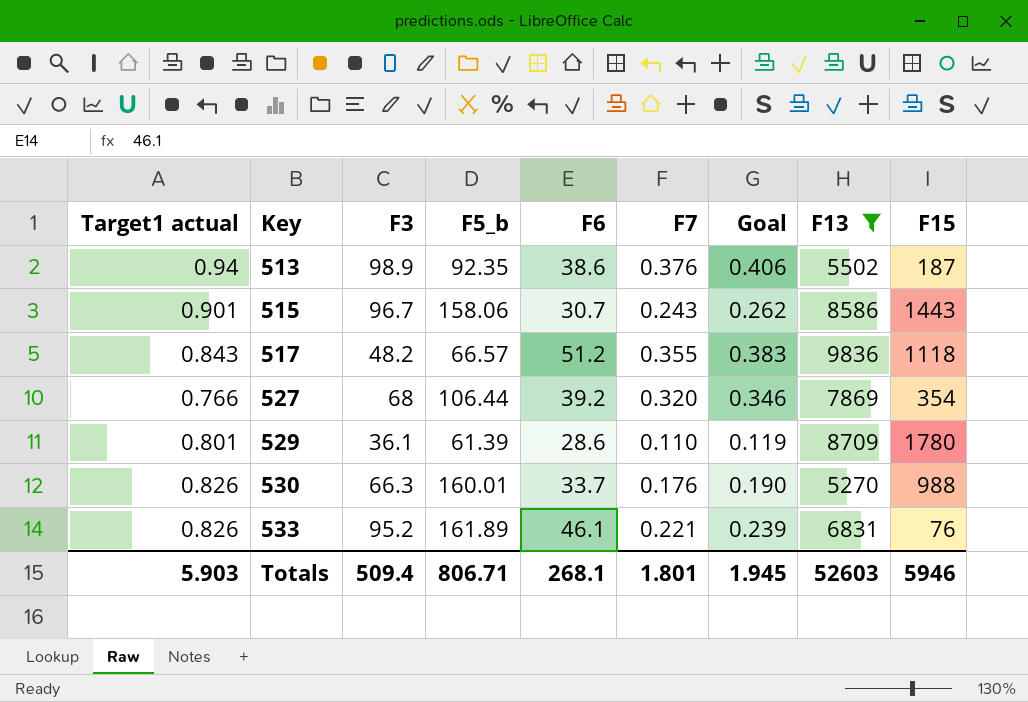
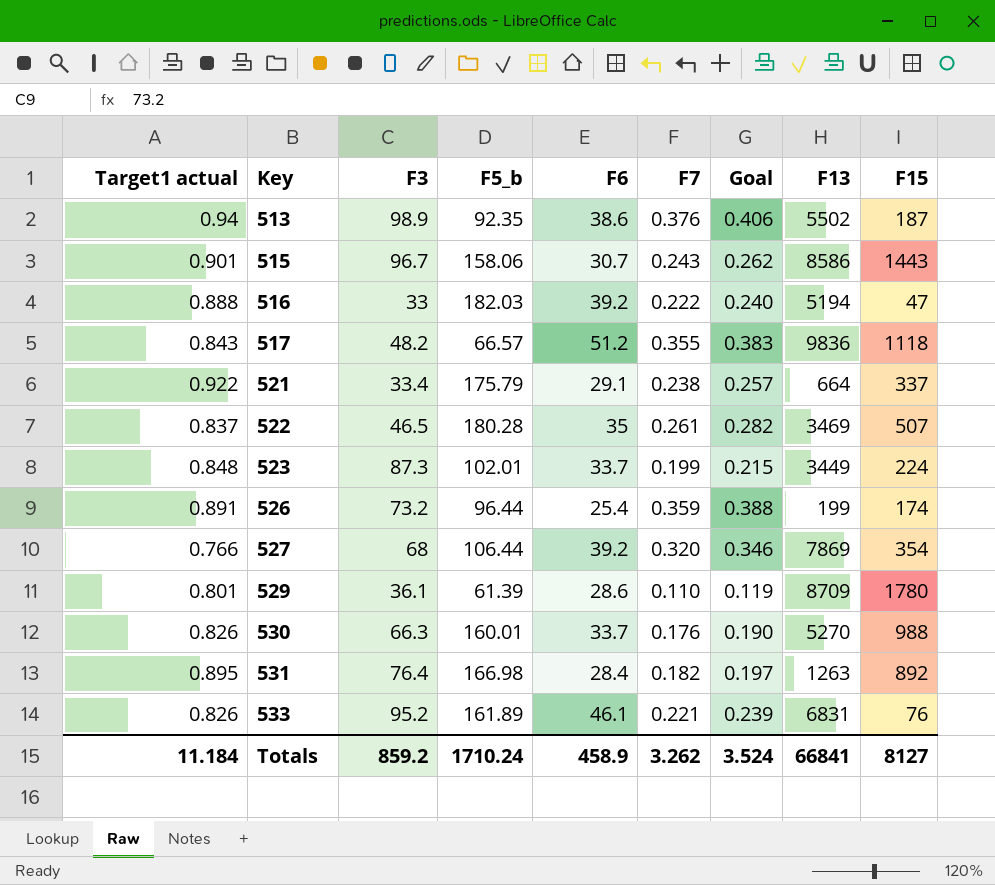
filter: F13 >= 5270 -> none
Totals | Target1 actual: 5.903 -> 11.184
Totals | F3: 509.4 -> 859.2
Totals | F5_b: 806.71 -> 1710.24
Totals | F6: 268.1 -> 458.9
Totals | F7: 1.801 -> 3.262
Totals | Goal: 1.945 -> 3.524
Totals | F13: 52603 -> 66841
Totals | F15: 5946 -> 8127

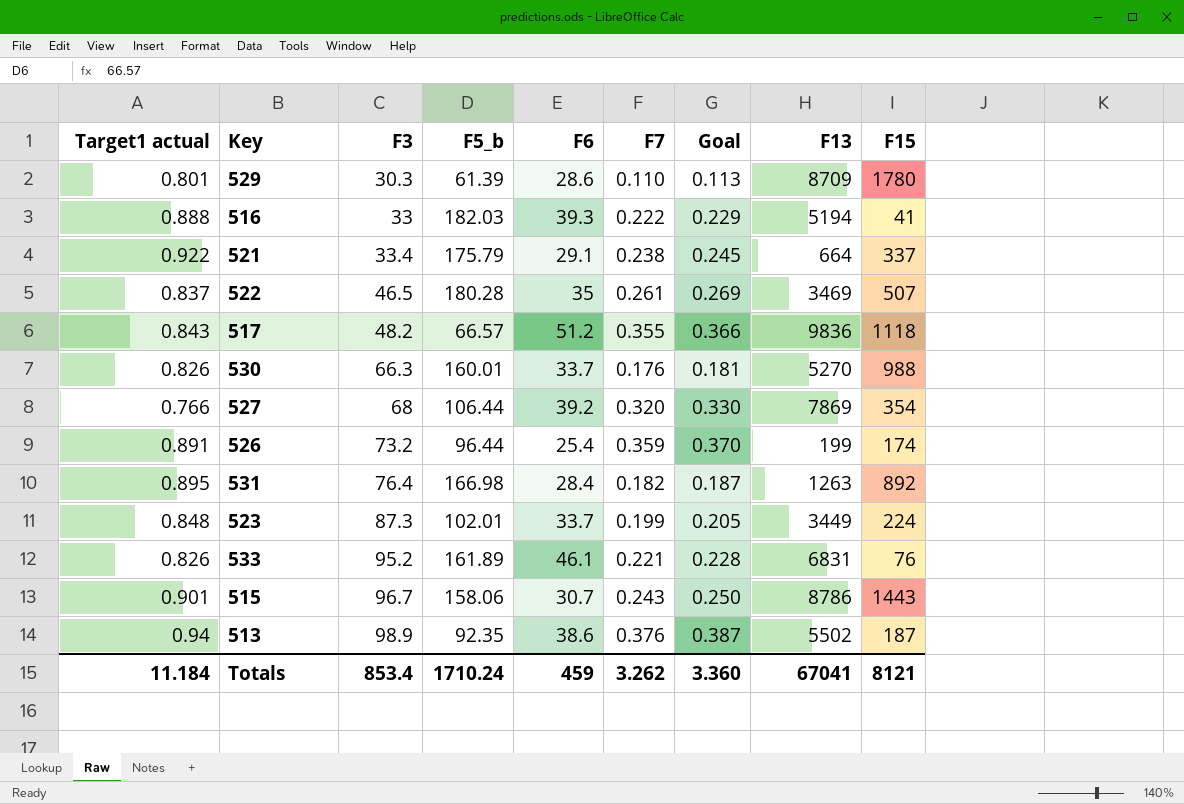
row order: Key ascending -> F3 ascending
column Goal | formula: [F7] * 1.08 -> [F7] * 1.03
529 | F3: 36.1 -> 30.3
516 | F6: 39.2 -> 39.3
516 | F15: 47 -> 41
515 | F13: 8586 -> 8786
Totals | F3: 859.2 -> 853.4
Totals | F6: 458.9 -> 459
Totals | Goal: 3.524 -> 3.360
Totals | F13: 66841 -> 67041
Totals | F15: 8127 -> 8121

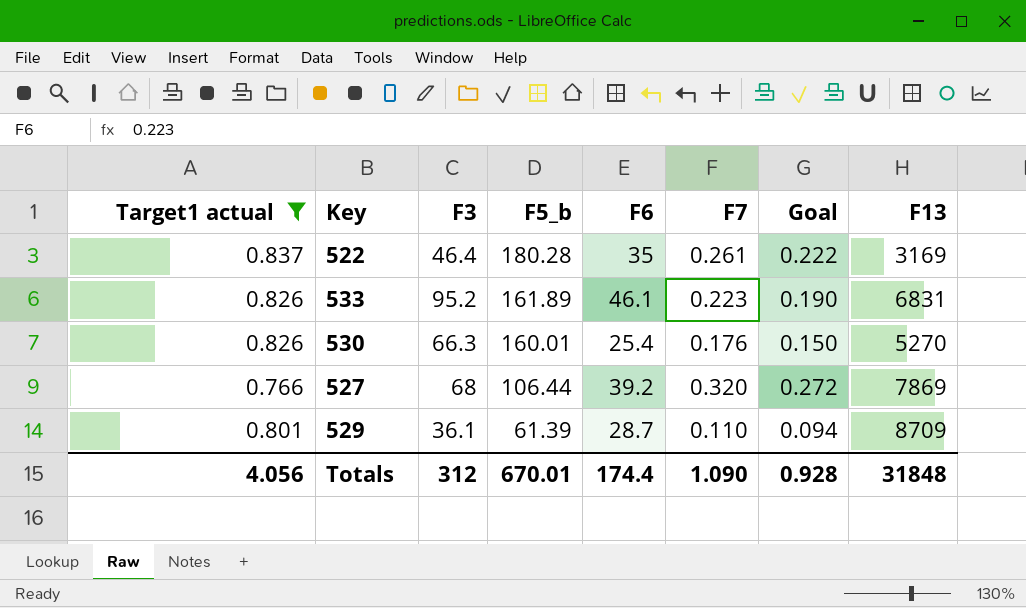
filter: none -> Target1 actual <= 0.837
row order: F3 ascending -> F5_b descending
column F15 | position: 9 -> none
column Goal | formula: [F7] * 1.03 -> [F7] * 0.85
522 | F3: 46.5 -> 46.4
522 | F13: 3469 -> 3169
533 | F7: 0.221 -> 0.223
530 | F6: 33.7 -> 25.4
529 | F3: 30.3 -> 36.1
529 | F6: 28.6 -> 28.7
Totals | Target1 actual: 11.184 -> 4.056
Totals | F3: 853.4 -> 312
Totals | F5_b: 1710.24 -> 670.01
Totals | F6: 459 -> 174.4
Totals | F7: 3.262 -> 1.090
Totals | Goal: 3.360 -> 0.928
Totals | F13: 67041 -> 31848

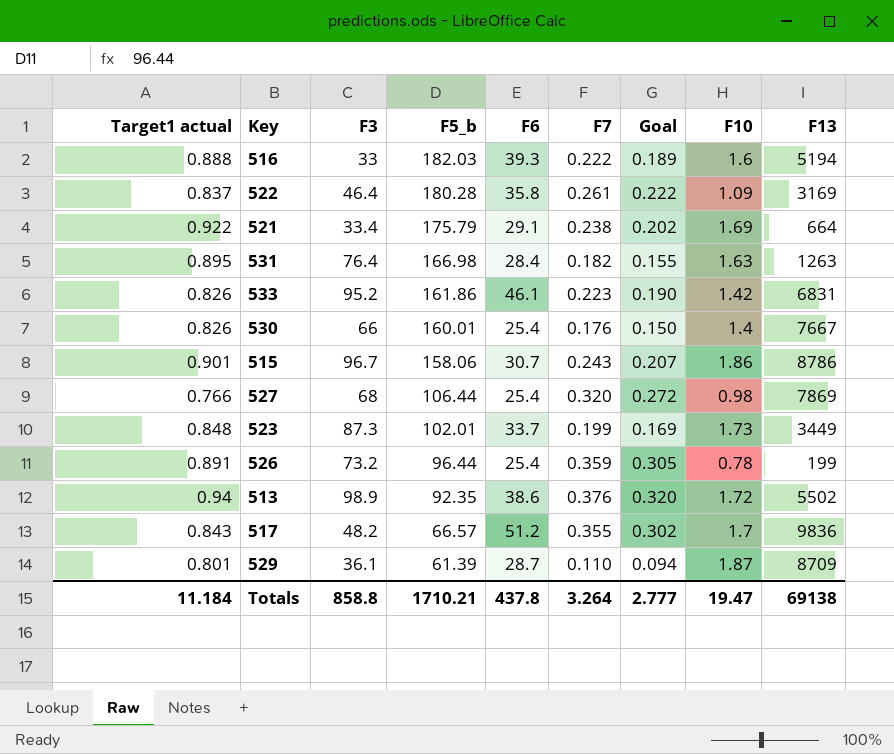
filter: Target1 actual <= 0.837 -> none
column F10 | position: none -> 8
522 | F6: 35 -> 35.8
533 | F5_b: 161.89 -> 161.86
530 | F3: 66.3 -> 66
530 | F13: 5270 -> 7667
527 | F6: 39.2 -> 25.4
Totals | Target1 actual: 4.056 -> 11.184
Totals | F3: 312 -> 858.8
Totals | F5_b: 670.01 -> 1710.21
Totals | F6: 174.4 -> 437.8
Totals | F7: 1.090 -> 3.264
Totals | Goal: 0.928 -> 2.777
Totals | F13: 31848 -> 69138

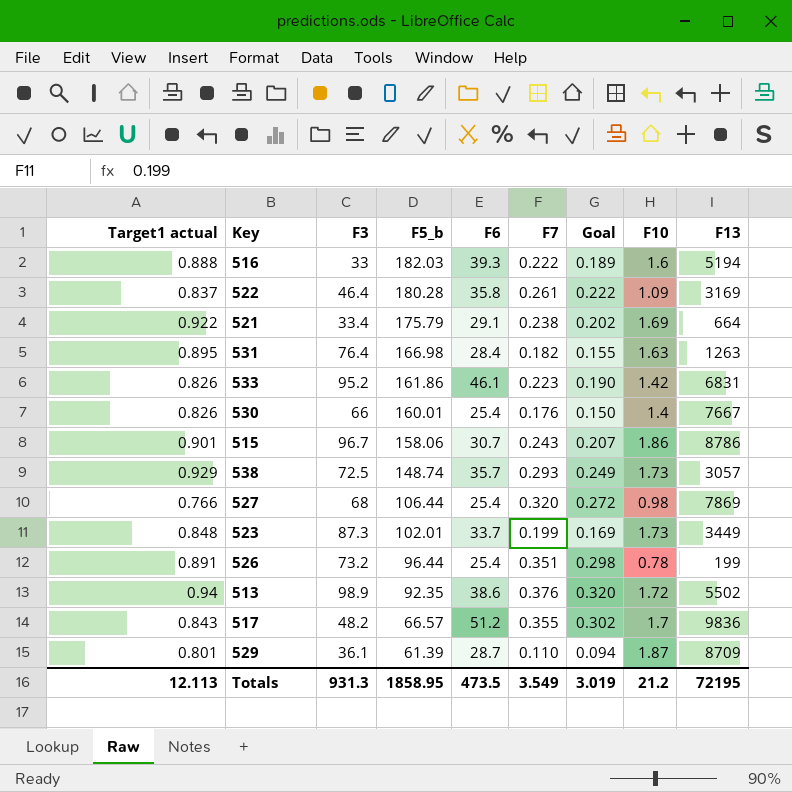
row 538: none -> 0.929 | 72.5 | 148.74 | 35.7 | 0.293 | 0.249 | 1.73 | 3057
526 | F7: 0.359 -> 0.351
526 | Goal: 0.305 -> 0.298
Totals | Target1 actual: 11.184 -> 12.113
Totals | F3: 858.8 -> 931.3
Totals | F5_b: 1710.21 -> 1858.95
Totals | F6: 437.8 -> 473.5
Totals | F7: 3.264 -> 3.549
Totals | Goal: 2.777 -> 3.019
Totals | F10: 19.47 -> 21.2
Totals | F13: 69138 -> 72195

